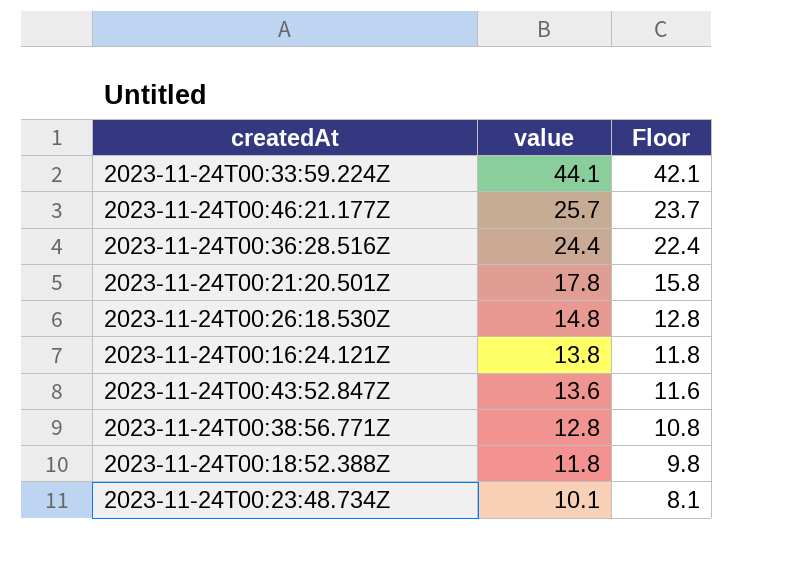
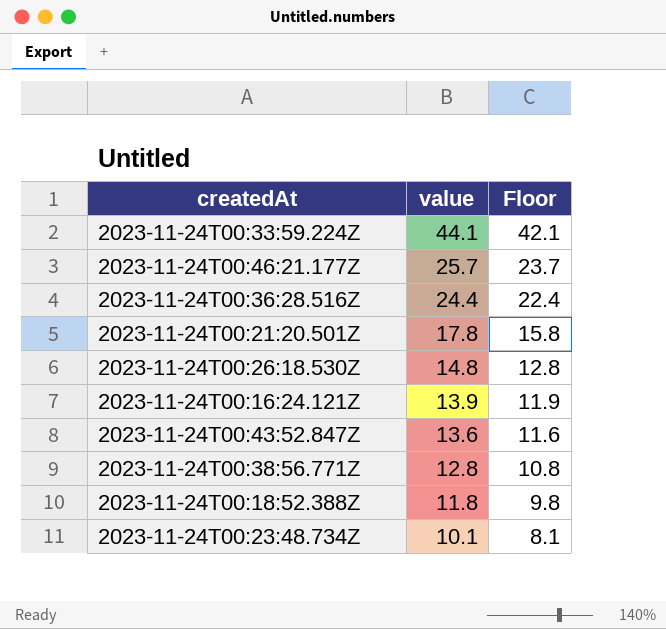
2023-11-24T00:16:24.121Z | value: 13.8 -> 13.9
2023-11-24T00:16:24.121Z | Floor: 11.8 -> 11.9

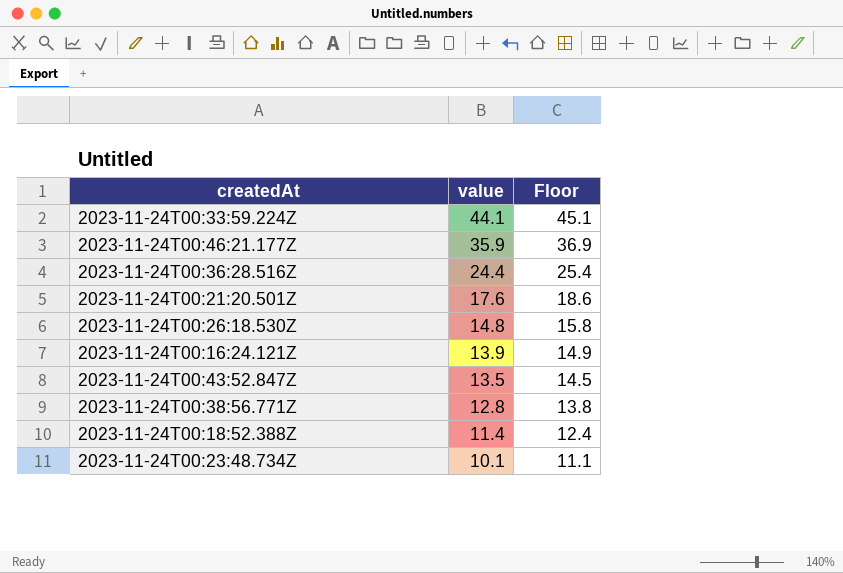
column Floor | formula: [value] - 2 -> [value] + 1
2023-11-24T00:46:21.177Z | value: 25.7 -> 35.9
2023-11-24T00:21:20.501Z | value: 17.8 -> 17.6
2023-11-24T00:43:52.847Z | value: 13.6 -> 13.5
2023-11-24T00:18:52.388Z | value: 11.8 -> 11.4

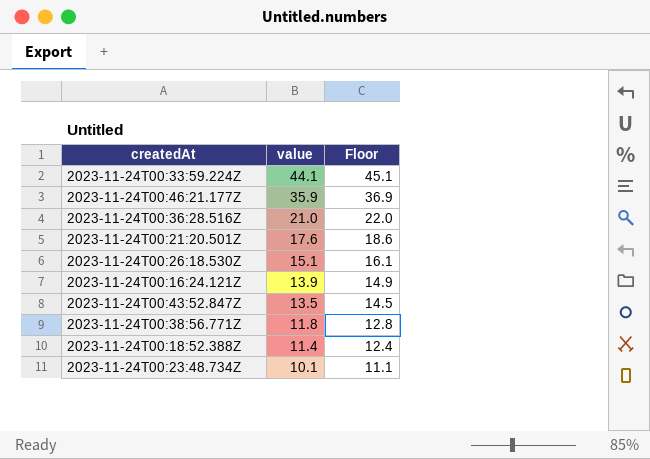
2023-11-24T00:36:28.516Z | value: 24.4 -> 21.0
2023-11-24T00:36:28.516Z | Floor: 25.4 -> 22.0
2023-11-24T00:26:18.530Z | value: 14.8 -> 15.1
2023-11-24T00:26:18.530Z | Floor: 15.8 -> 16.1
2023-11-24T00:38:56.771Z | value: 12.8 -> 11.8
2023-11-24T00:38:56.771Z | Floor: 13.8 -> 12.8

